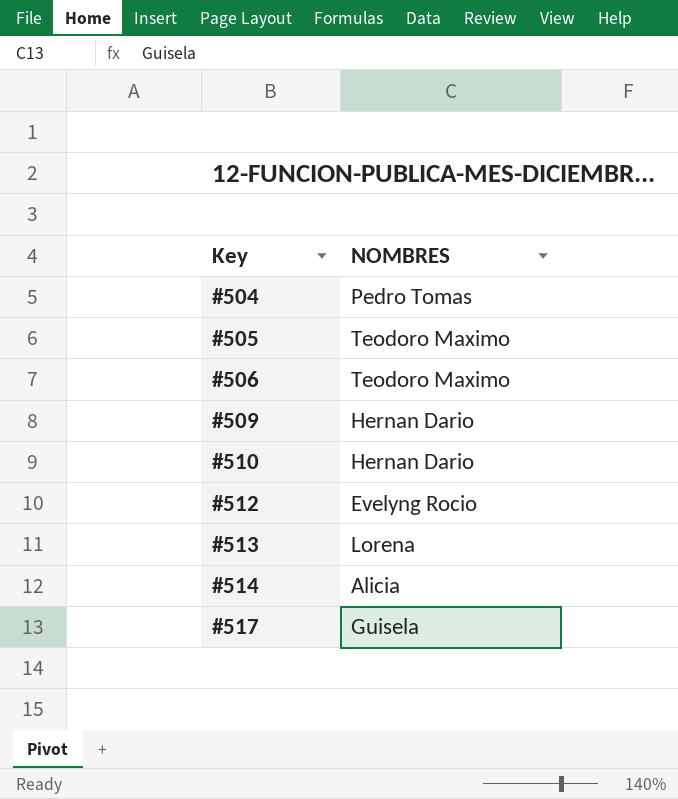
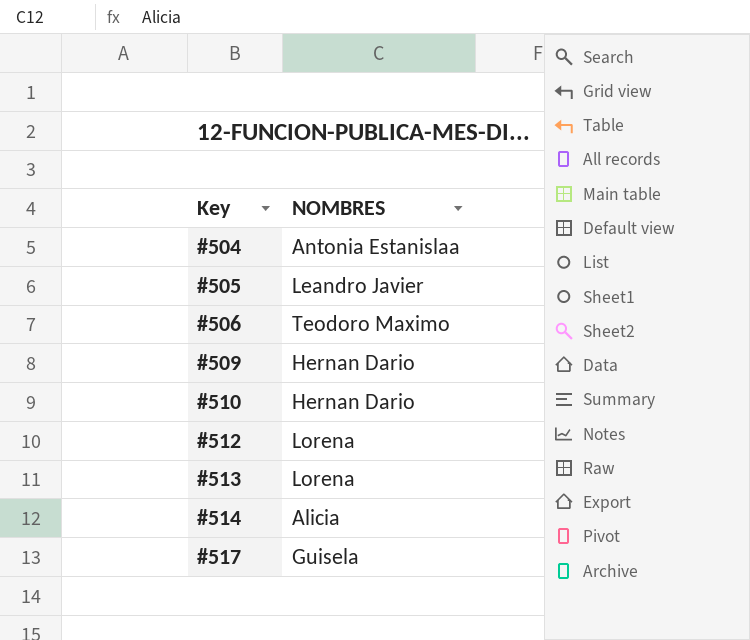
#504 | NOMBRES: Pedro Tomas -> Antonia Estanislaa
#505 | NOMBRES: Teodoro Maximo -> Leandro Javier
#512 | NOMBRES: Evelyng Rocio -> Lorena

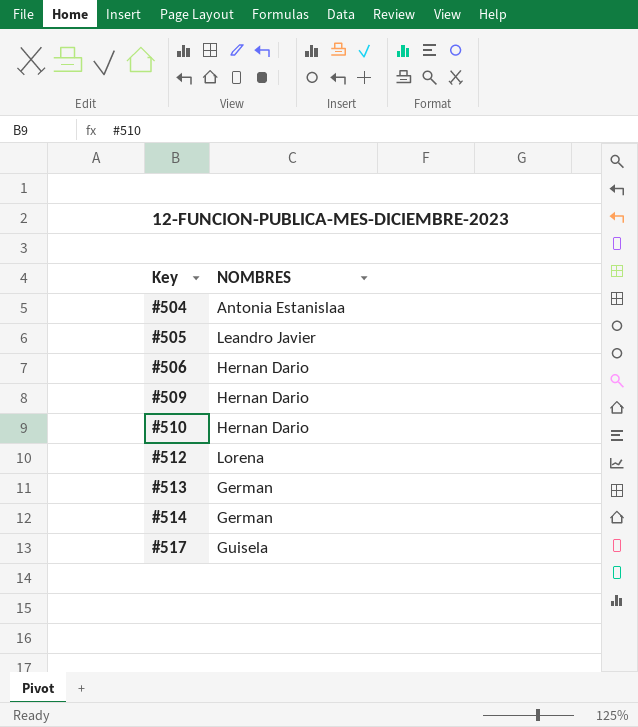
#506 | NOMBRES: Teodoro Maximo -> Hernan Dario
#513 | NOMBRES: Lorena -> German
#514 | NOMBRES: Alicia -> German

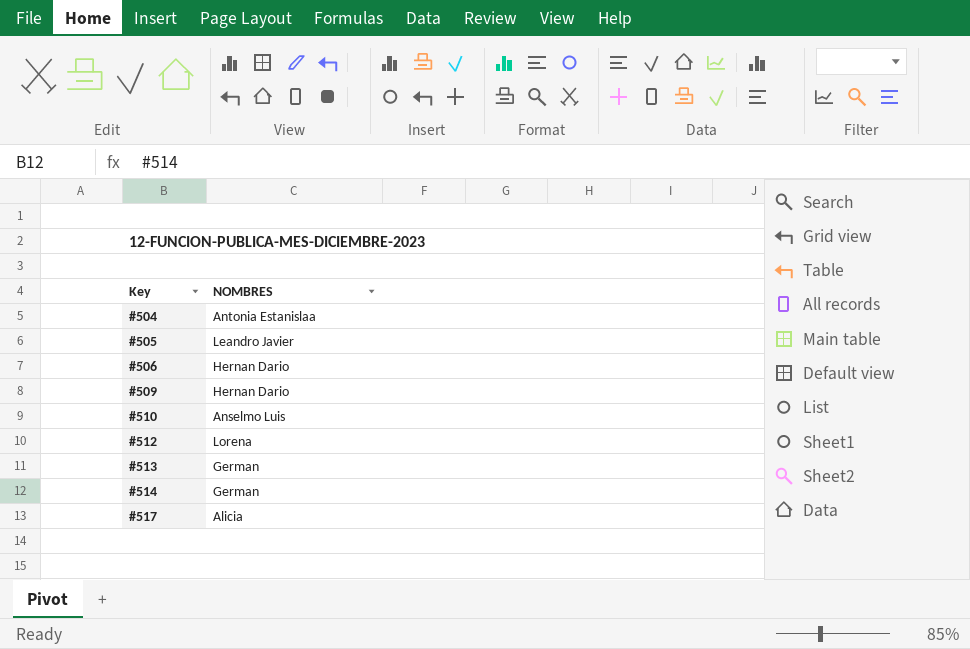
#510 | NOMBRES: Hernan Dario -> Anselmo Luis
#517 | NOMBRES: Guisela -> Alicia

